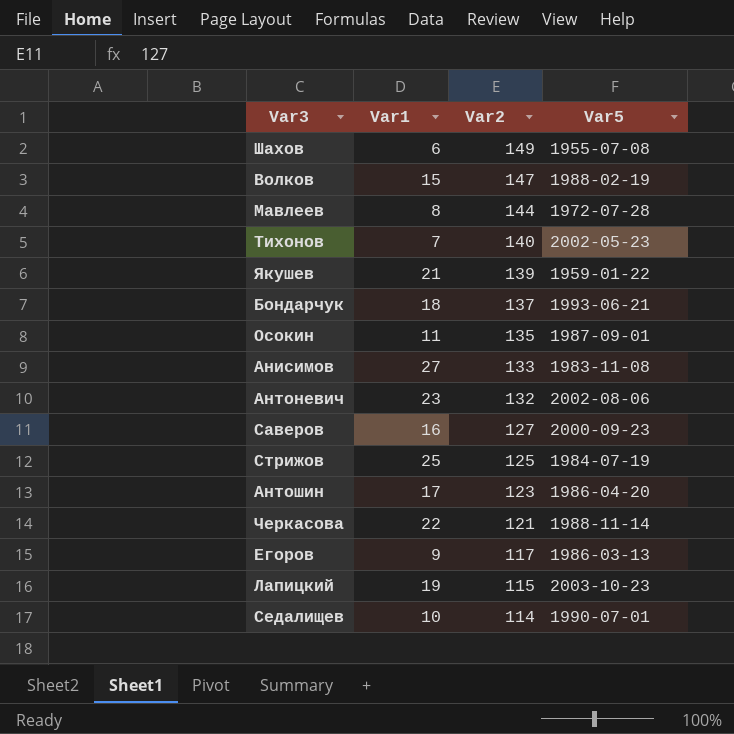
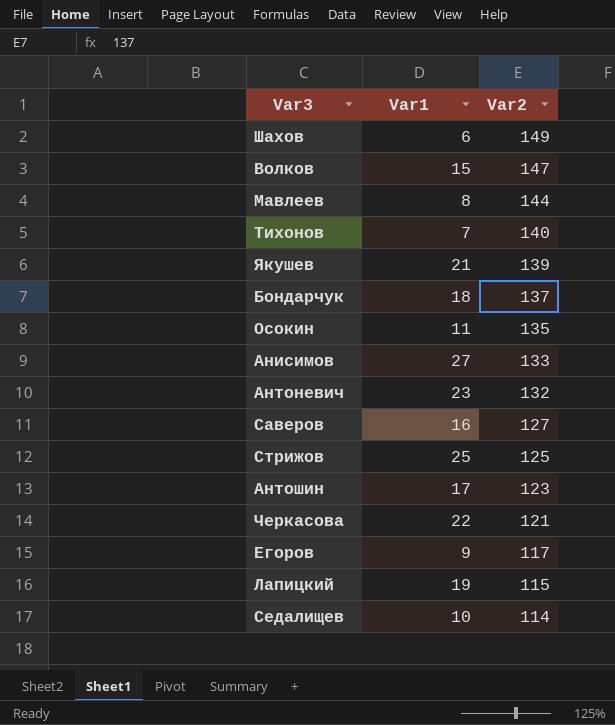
column Var5 | position: 4 -> none

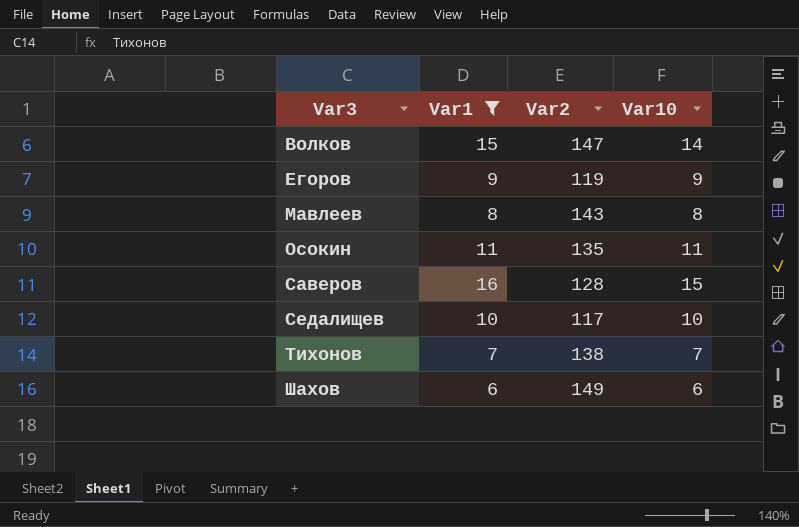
filter: none -> Var1 <= 16
row order: Var2 descending -> Var3 ascending
column Var10 | position: none -> 4
Егоров | Var2: 117 -> 119
Мавлеев | Var2: 144 -> 143
Саверов | Var2: 127 -> 128
Седалищев | Var2: 114 -> 117
Тихонов | Var2: 140 -> 138

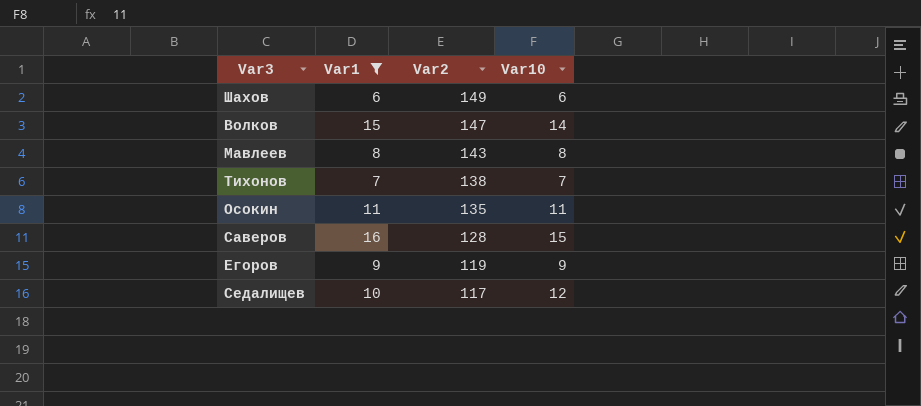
row order: Var3 ascending -> Var2 descending
Седалищев | Var10: 10 -> 12

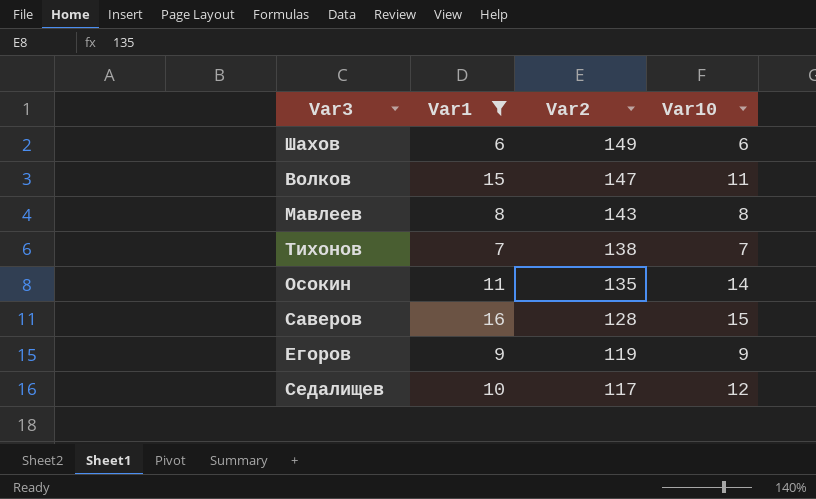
Волков | Var10: 14 -> 11
Осокин | Var10: 11 -> 14

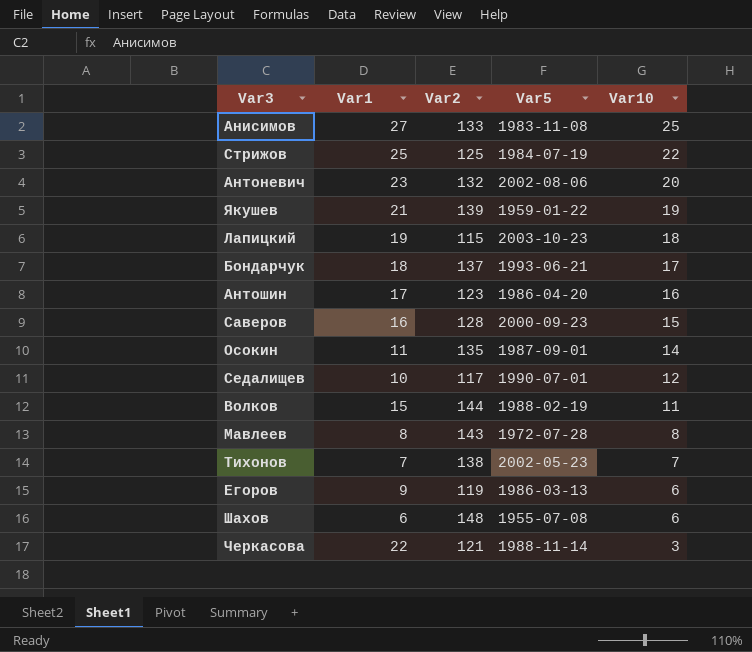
filter: Var1 <= 16 -> none
row order: Var2 descending -> Var10 descending
column Var5 | position: none -> 4
Волков | Var2: 147 -> 144
Егоров | Var10: 9 -> 6
Шахов | Var2: 149 -> 148

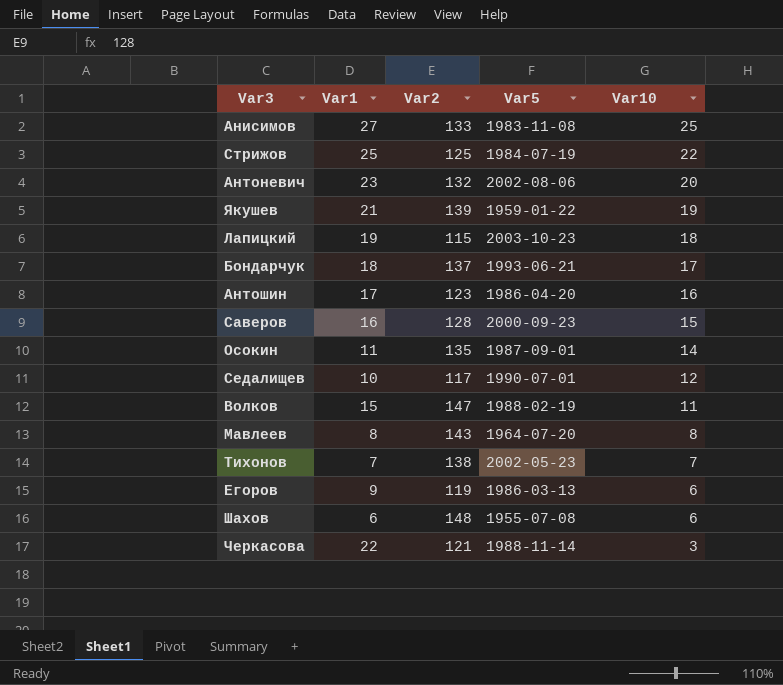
Волков | Var2: 144 -> 147
Мавлеев | Var5: 1972-07-28 -> 1964-07-20

